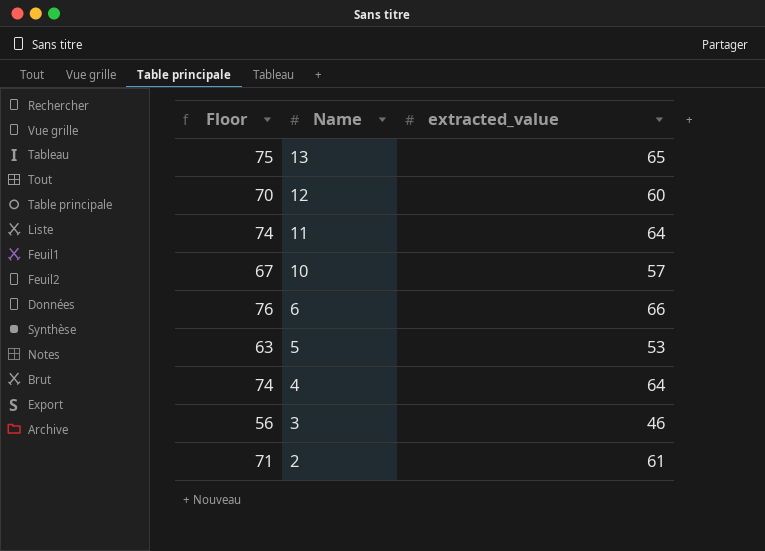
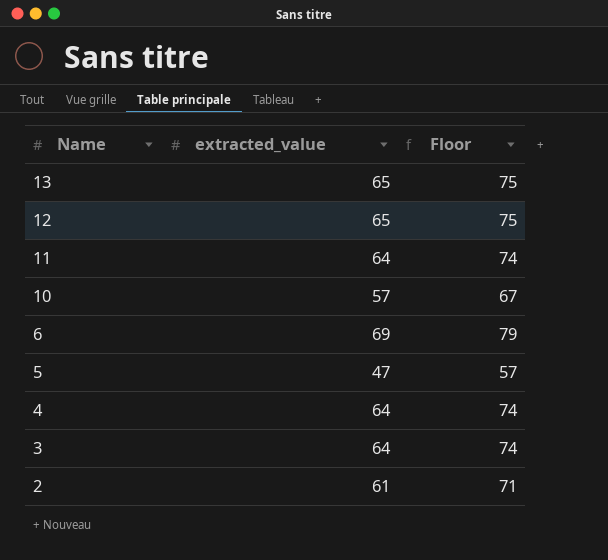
column Floor | position: 1 -> 3
12 | extracted_value: 60 -> 65
12 | Floor: 70 -> 75
6 | extracted_value: 66 -> 69
6 | Floor: 76 -> 79
5 | extracted_value: 53 -> 47
5 | Floor: 63 -> 57
3 | extracted_value: 46 -> 64
3 | Floor: 56 -> 74

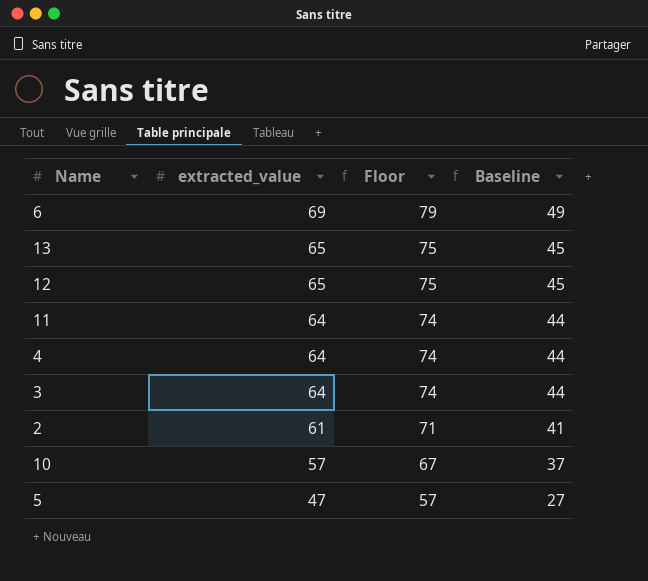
row order: Name descending -> extracted_value descending
column Baseline | formula: none -> [extracted_value] - 20

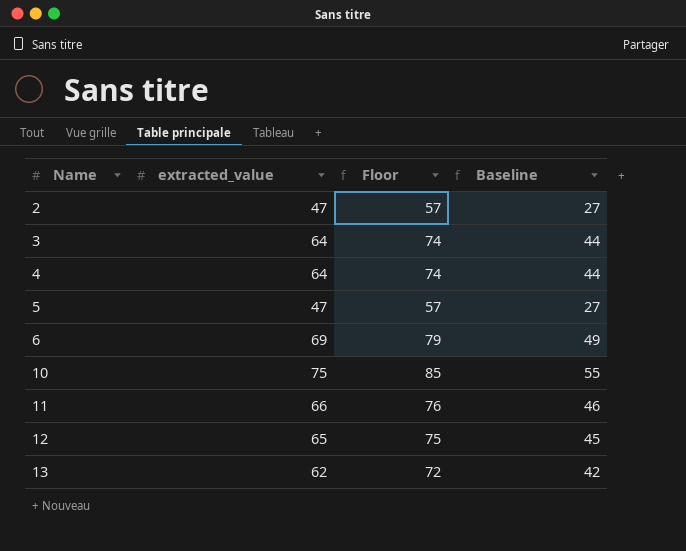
row order: extracted_value descending -> Name ascending
2 | extracted_value: 61 -> 47
2 | Floor: 71 -> 57
2 | Baseline: 41 -> 27
10 | extracted_value: 57 -> 75
10 | Floor: 67 -> 85
10 | Baseline: 37 -> 55
11 | extracted_value: 64 -> 66
11 | Floor: 74 -> 76
11 | Baseline: 44 -> 46
13 | extracted_value: 65 -> 62
13 | Floor: 75 -> 72
13 | Baseline: 45 -> 42

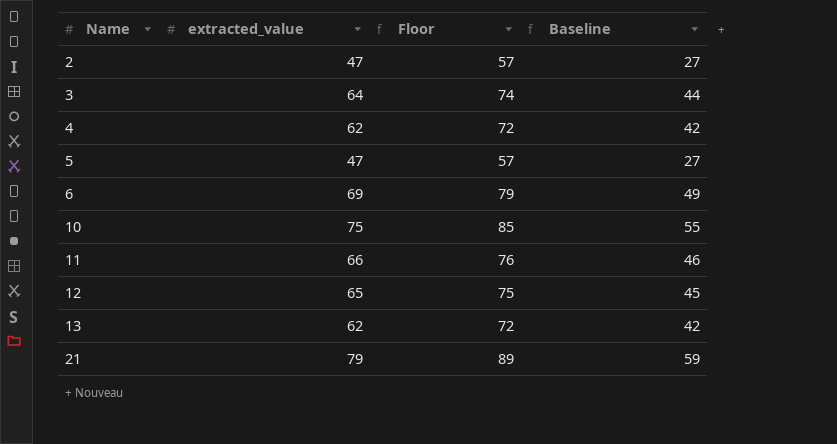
4 | extracted_value: 64 -> 62
4 | Floor: 74 -> 72
4 | Baseline: 44 -> 42
row 21: none -> 79 | 89 | 59

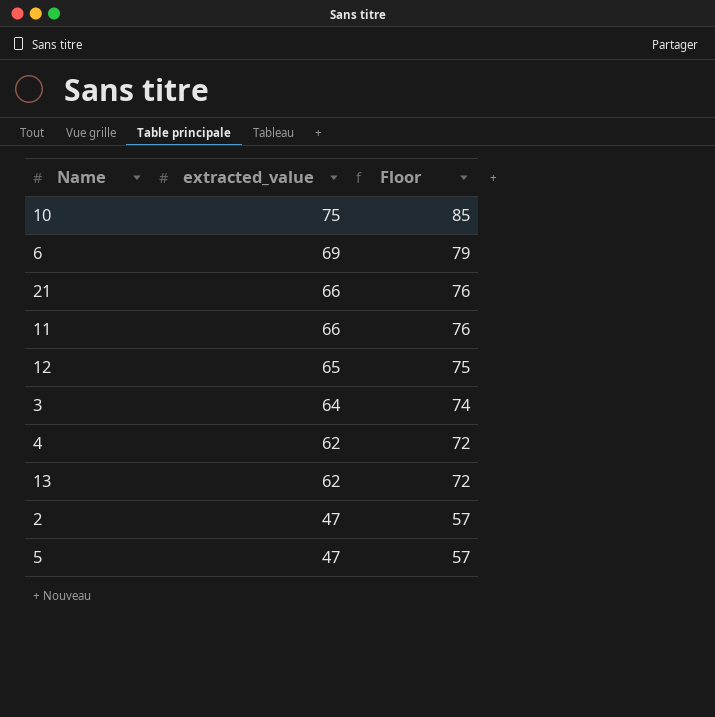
row order: Name ascending -> extracted_value descending
column Baseline | formula: [extracted_value] - 20 -> none
21 | extracted_value: 79 -> 66
21 | Floor: 89 -> 76

